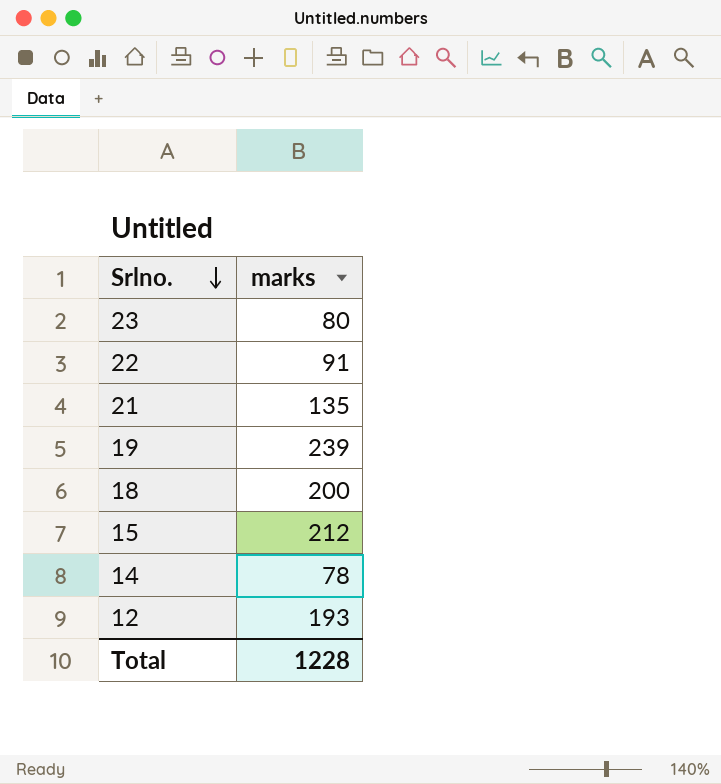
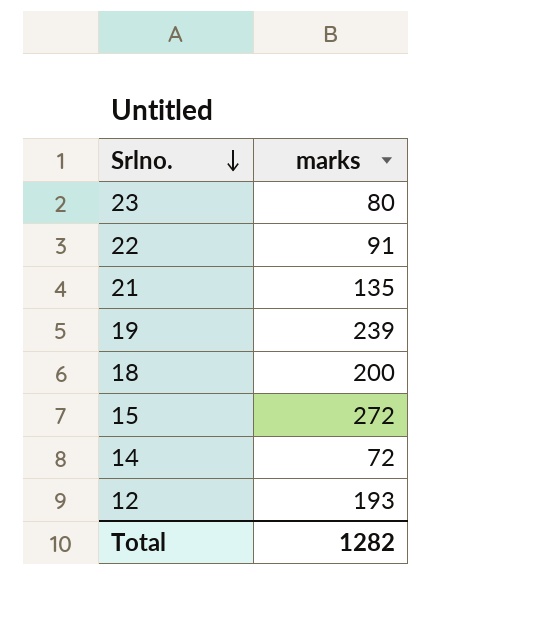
15 | marks: 212 -> 272
14 | marks: 78 -> 72
Total | marks: 1228 -> 1282

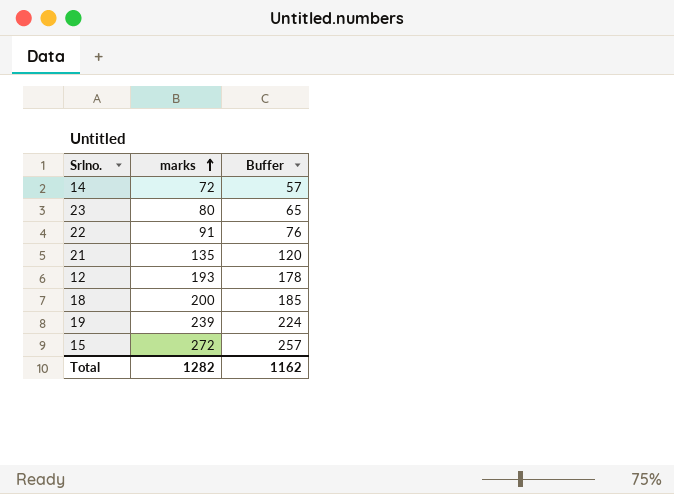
row order: Srlno. descending -> marks ascending
column Buffer | formula: none -> [marks] - 15

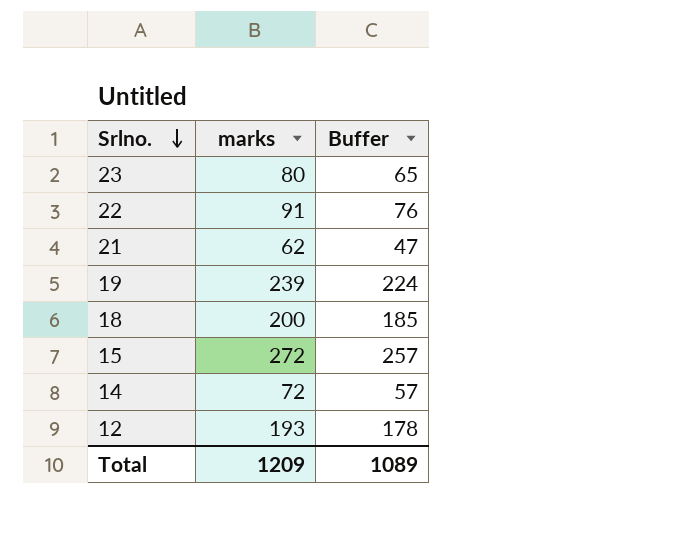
row order: marks ascending -> Srlno. descending
21 | marks: 135 -> 62
21 | Buffer: 120 -> 47
Total | marks: 1282 -> 1209
Total | Buffer: 1162 -> 1089

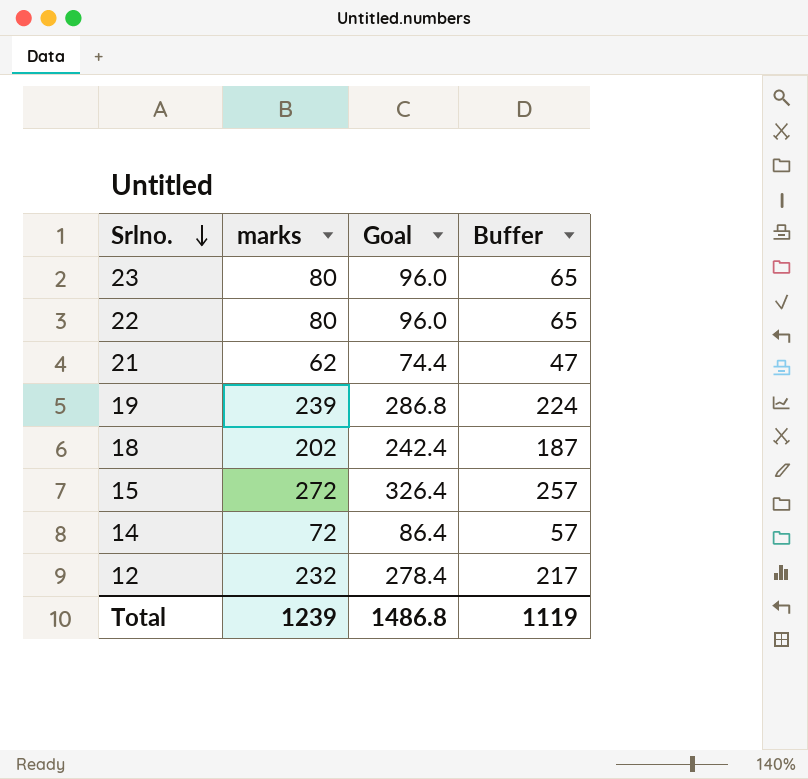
column Goal | formula: none -> [marks] * 1.2
22 | marks: 91 -> 80
22 | Buffer: 76 -> 65
18 | marks: 200 -> 202
18 | Buffer: 185 -> 187
12 | marks: 193 -> 232
12 | Buffer: 178 -> 217
Total | marks: 1209 -> 1239
Total | Buffer: 1089 -> 1119

